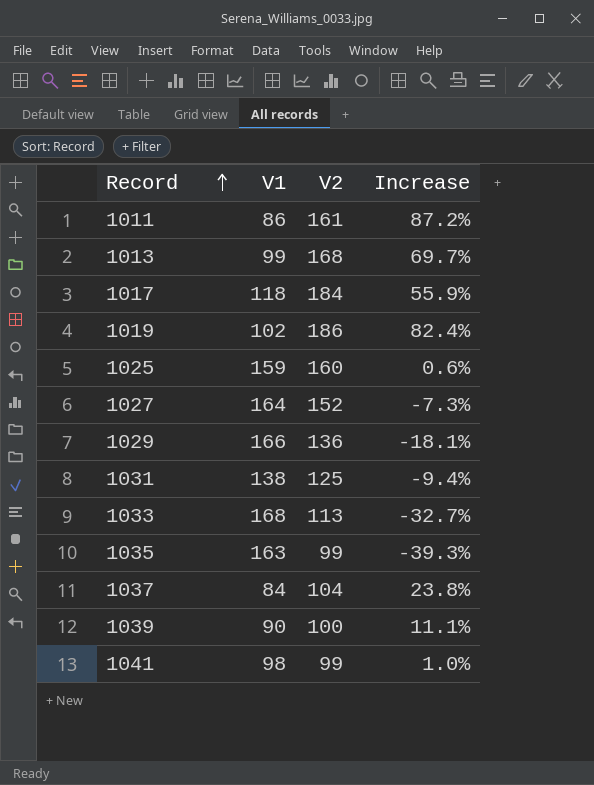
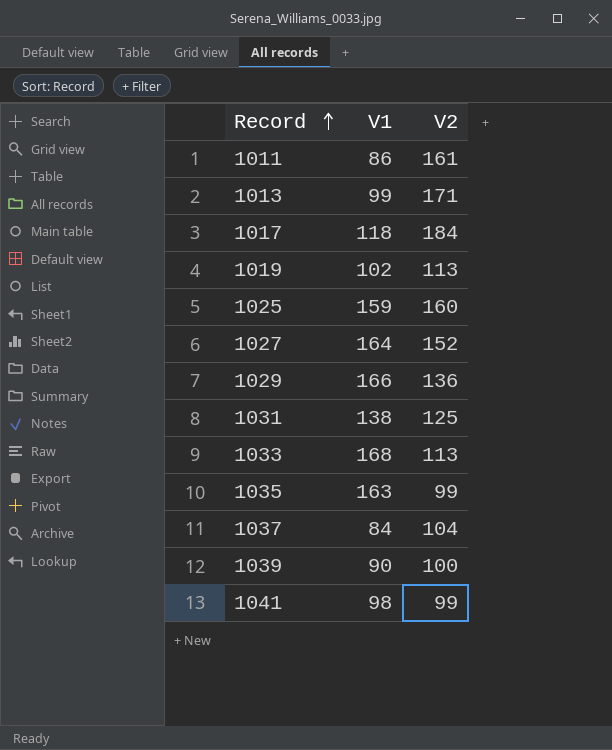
column Increase | formula: ([V2] - [V1]) / [V1] -> none
1013 | V2: 168 -> 171
1019 | V2: 186 -> 113

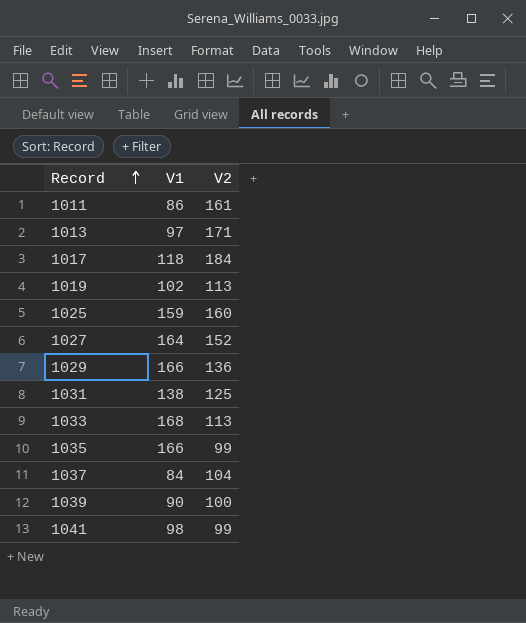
1013 | V1: 99 -> 97
1035 | V1: 163 -> 166

